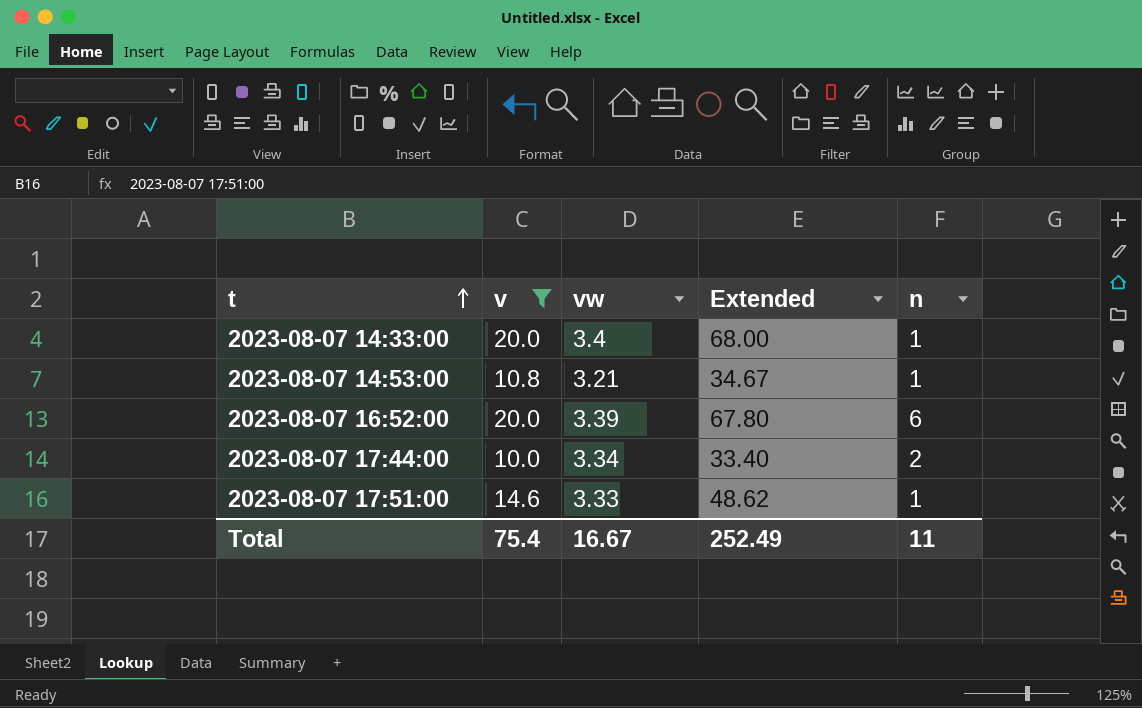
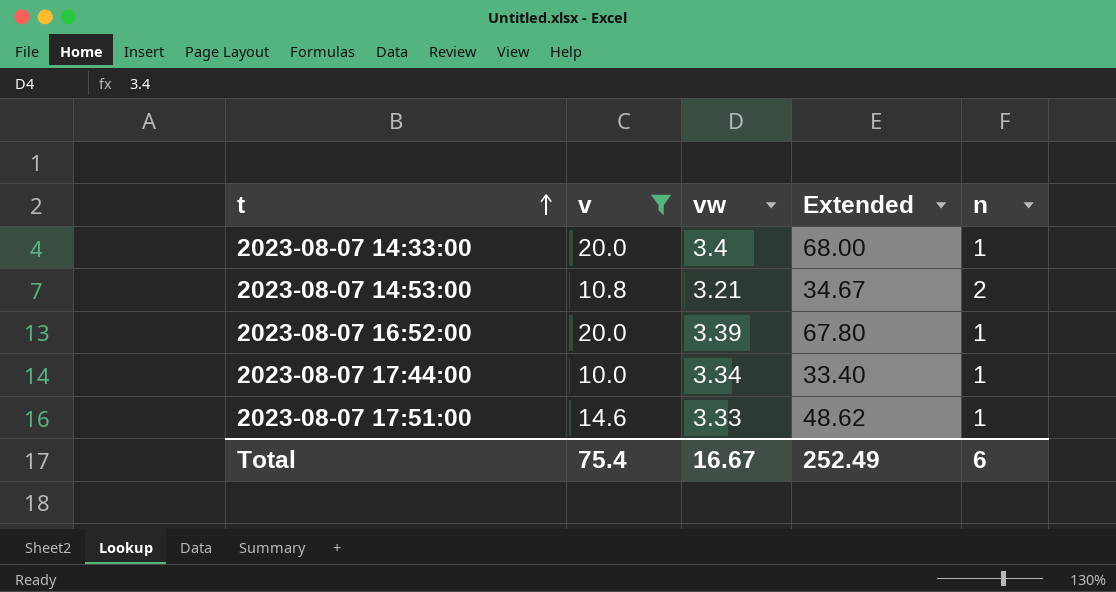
2023-08-07 14:53:00 | n: 1 -> 2
2023-08-07 16:52:00 | n: 6 -> 1
2023-08-07 17:44:00 | n: 2 -> 1
Total | n: 11 -> 6

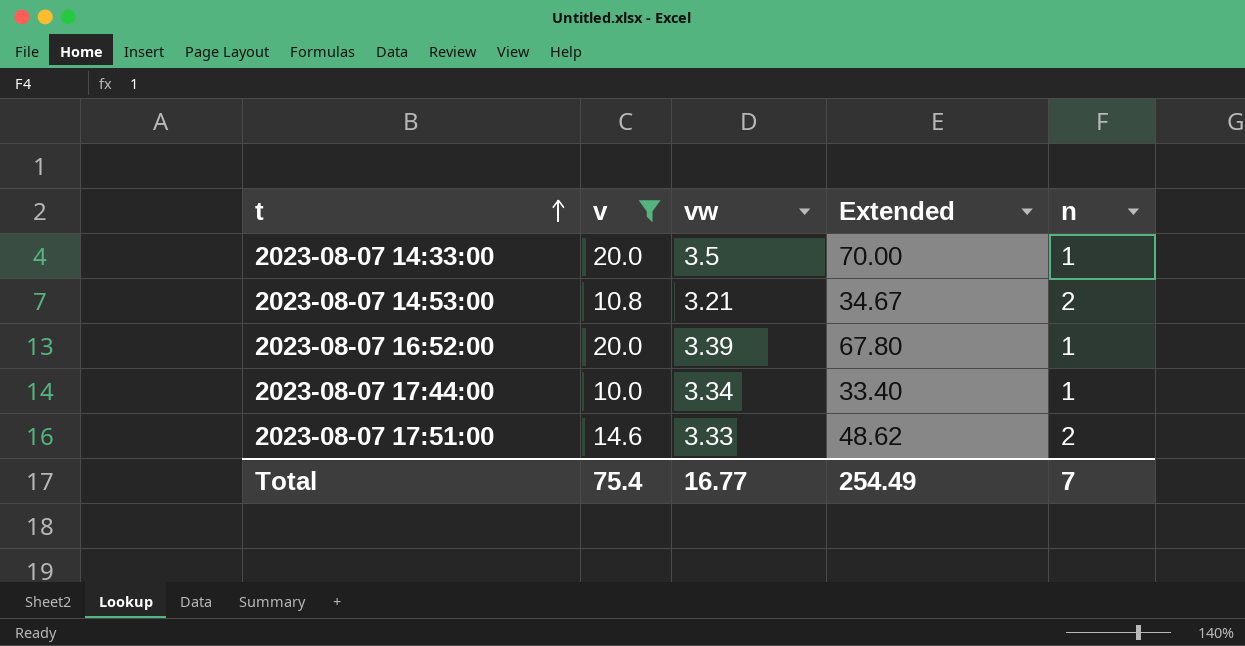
2023-08-07 14:33:00 | vw: 3.4 -> 3.5
2023-08-07 14:33:00 | Extended: 68.00 -> 70.00
2023-08-07 17:51:00 | n: 1 -> 2
Total | vw: 16.67 -> 16.77
Total | Extended: 252.49 -> 254.49
Total | n: 6 -> 7

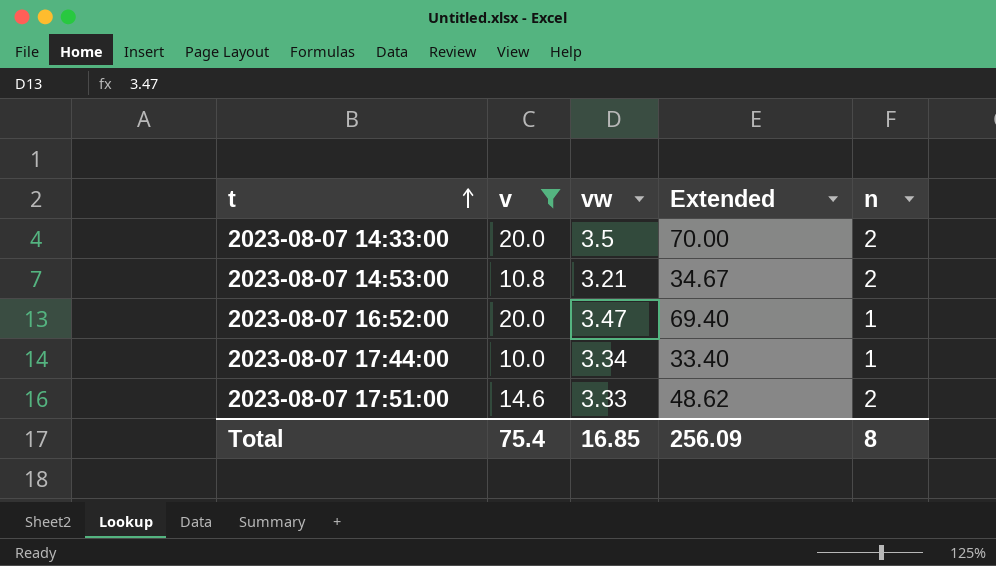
2023-08-07 14:33:00 | n: 1 -> 2
2023-08-07 16:52:00 | vw: 3.39 -> 3.47
2023-08-07 16:52:00 | Extended: 67.80 -> 69.40
Total | vw: 16.77 -> 16.85
Total | Extended: 254.49 -> 256.09
Total | n: 7 -> 8

